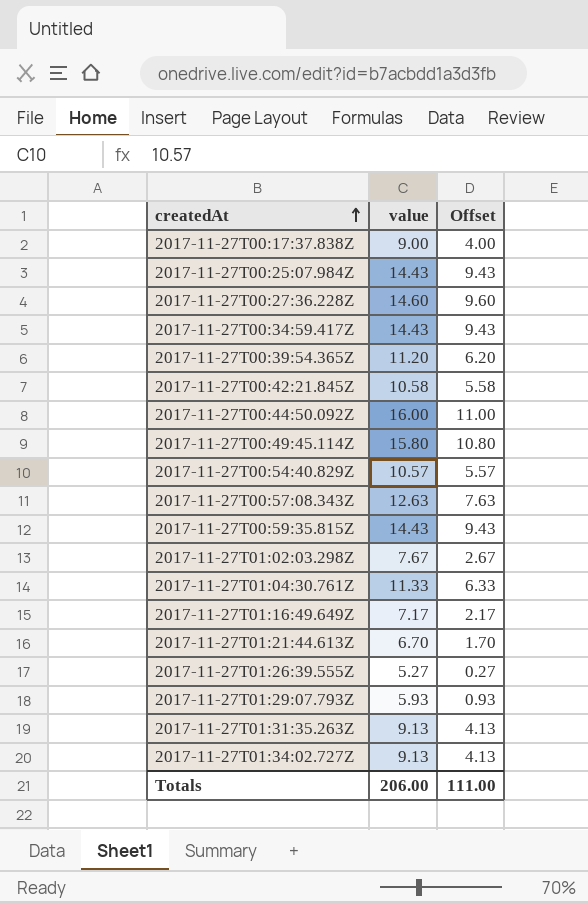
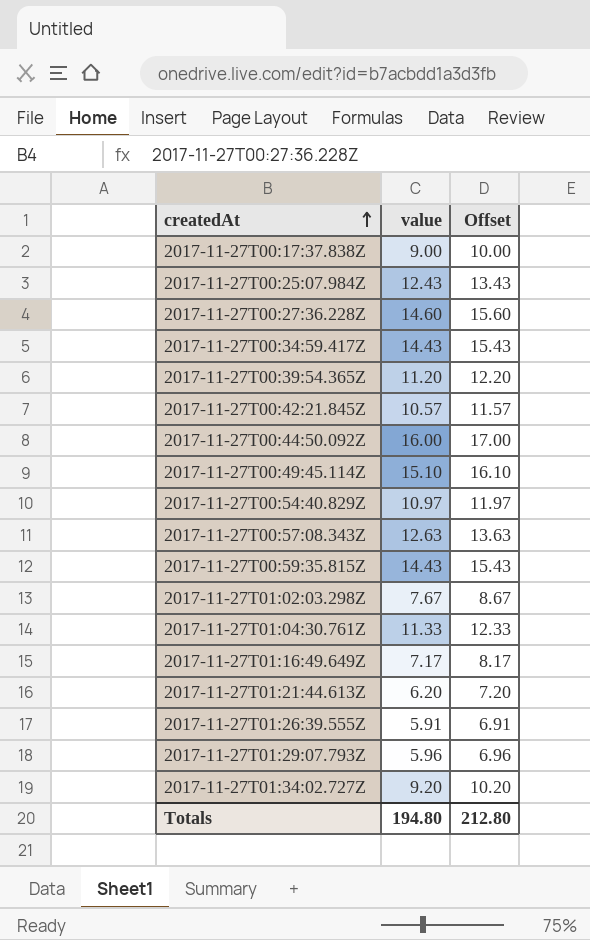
column Offset | formula: [value] - 5 -> [value] + 1
row 2017-11-27T01:31:35.263Z: 9.13 | 4.13 -> none
2017-11-27T00:25:07.984Z | value: 14.43 -> 12.43
2017-11-27T00:42:21.845Z | value: 10.58 -> 10.57
2017-11-27T00:49:45.114Z | value: 15.80 -> 15.10
2017-11-27T00:54:40.829Z | value: 10.57 -> 10.97
2017-11-27T01:21:44.613Z | value: 6.70 -> 6.20
2017-11-27T01:26:39.555Z | value: 5.27 -> 5.91
2017-11-27T01:29:07.793Z | value: 5.93 -> 5.96
2017-11-27T01:34:02.727Z | value: 9.13 -> 9.20
Totals | value: 206.00 -> 194.80
Totals | Offset: 111.00 -> 212.80

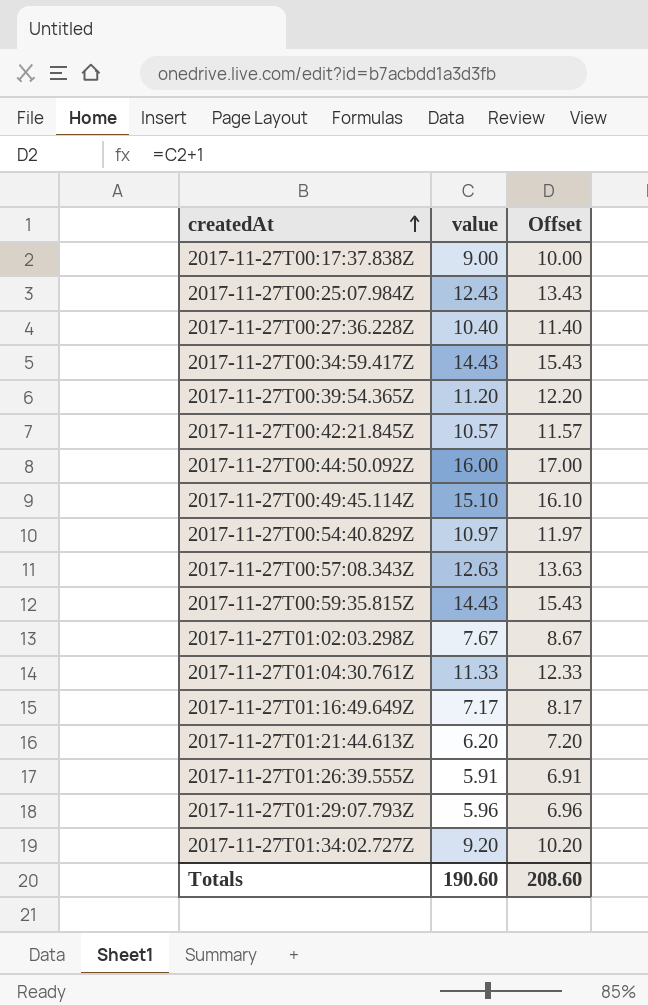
2017-11-27T00:27:36.228Z | value: 14.60 -> 10.40
2017-11-27T00:27:36.228Z | Offset: 15.60 -> 11.40
Totals | value: 194.80 -> 190.60
Totals | Offset: 212.80 -> 208.60

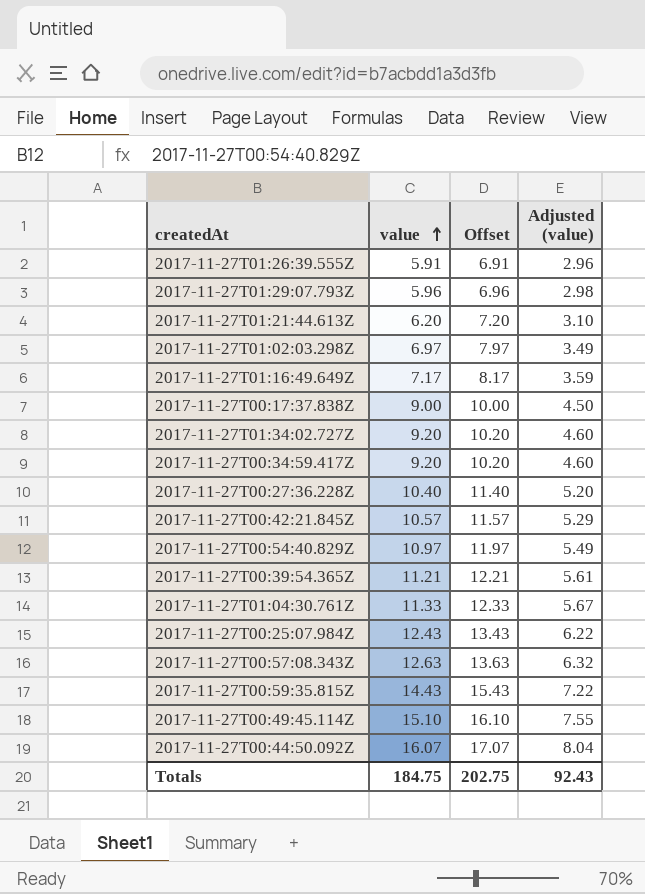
row order: createdAt ascending -> value ascending
column Adjusted (value) | formula: none -> [value] * 0.5
2017-11-27T01:02:03.298Z | value: 7.67 -> 6.97
2017-11-27T01:02:03.298Z | Offset: 8.67 -> 7.97
2017-11-27T00:34:59.417Z | value: 14.43 -> 9.20
2017-11-27T00:34:59.417Z | Offset: 15.43 -> 10.20
2017-11-27T00:39:54.365Z | value: 11.20 -> 11.21
2017-11-27T00:39:54.365Z | Offset: 12.20 -> 12.21
2017-11-27T00:44:50.092Z | value: 16.00 -> 16.07
2017-11-27T00:44:50.092Z | Offset: 17.00 -> 17.07
Totals | value: 190.60 -> 184.75
Totals | Offset: 208.60 -> 202.75

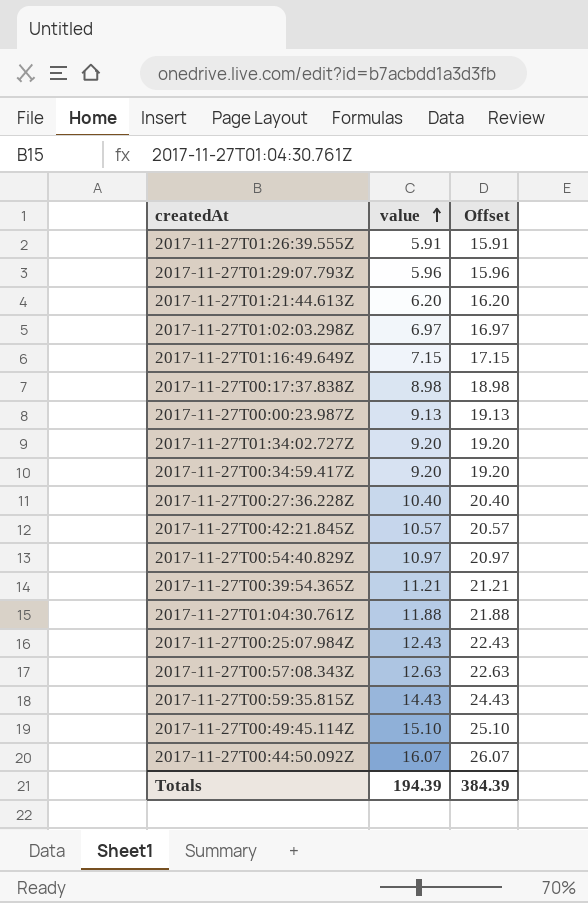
column Adjusted (value) | formula: [value] * 0.5 -> none
column Offset | formula: [value] + 1 -> [value] + 10
2017-11-27T01:16:49.649Z | value: 7.17 -> 7.15
2017-11-27T00:17:37.838Z | value: 9.00 -> 8.98
row 2017-11-27T00:00:23.987Z: none -> 9.13 | 19.13
2017-11-27T01:04:30.761Z | value: 11.33 -> 11.88
Totals | value: 184.75 -> 194.39
Totals | Offset: 202.75 -> 384.39

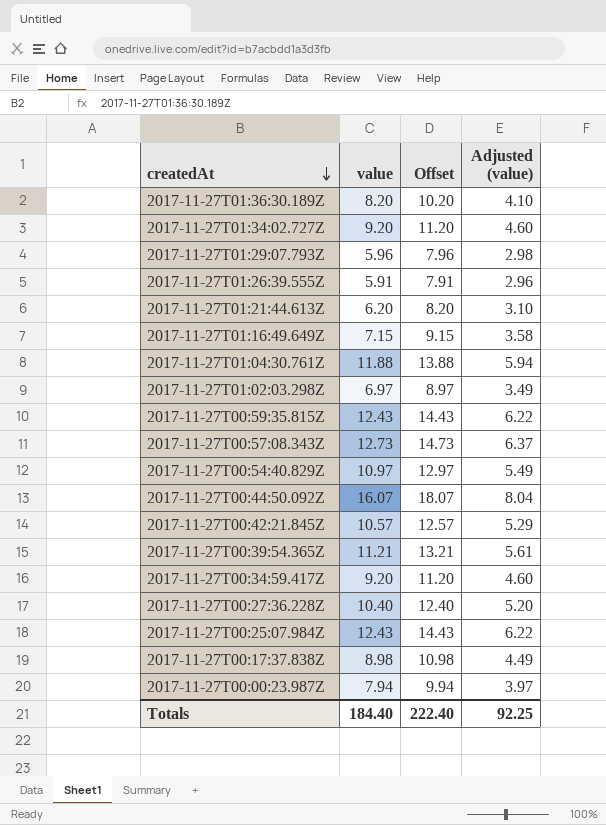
row order: value ascending -> createdAt descending
column Offset | formula: [value] + 10 -> [value] + 2
column Adjusted (value) | formula: none -> [value] * 0.5
row 2017-11-27T00:49:45.114Z: 15.10 | 25.10 -> none
row 2017-11-27T01:36:30.189Z: none -> 8.20 | 10.20 | 4.10
2017-11-27T00:59:35.815Z | value: 14.43 -> 12.43
2017-11-27T00:57:08.343Z | value: 12.63 -> 12.73
2017-11-27T00:00:23.987Z | value: 9.13 -> 7.94
Totals | value: 194.39 -> 184.40
Totals | Offset: 384.39 -> 222.40

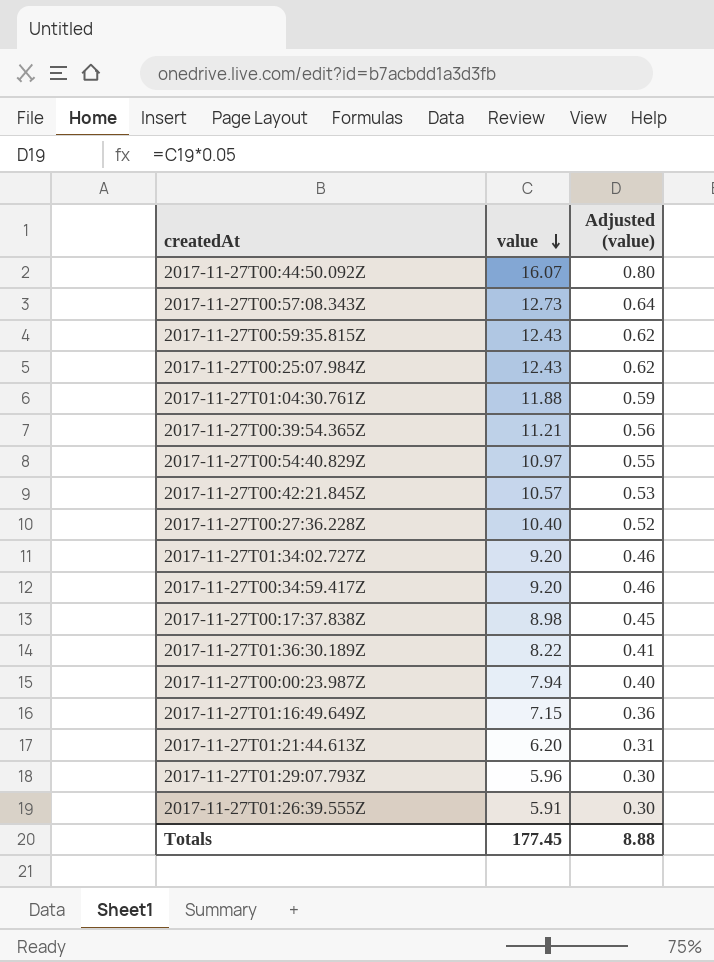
row order: createdAt descending -> value descending
column Offset | formula: [value] + 2 -> none
column Adjusted (value) | formula: [value] * 0.5 -> [value] * 0.05
row 2017-11-27T01:02:03.298Z: 6.97 | 8.97 | 3.49 -> none
2017-11-27T01:36:30.189Z | value: 8.20 -> 8.22
Totals | value: 184.40 -> 177.45
Totals | Adjusted (value): 92.25 -> 8.88

